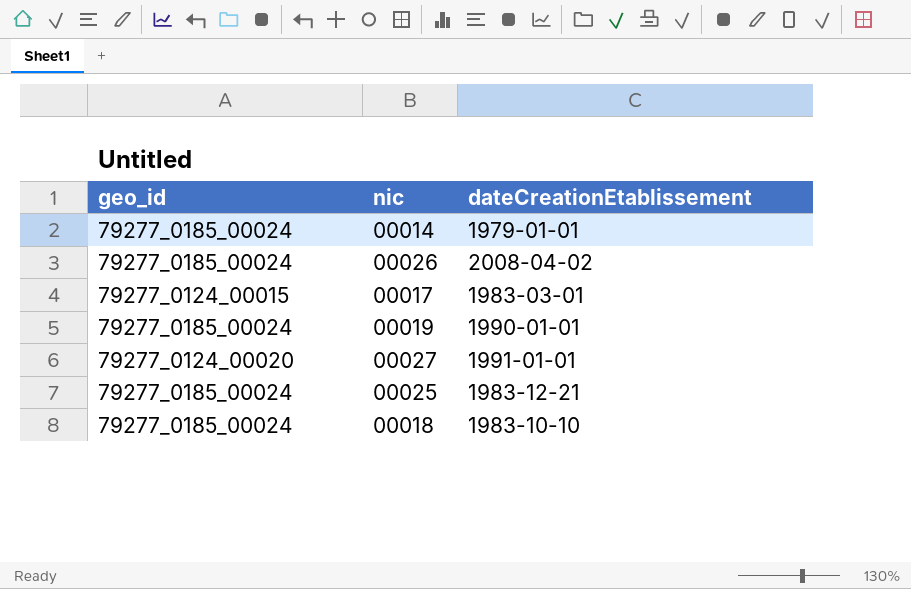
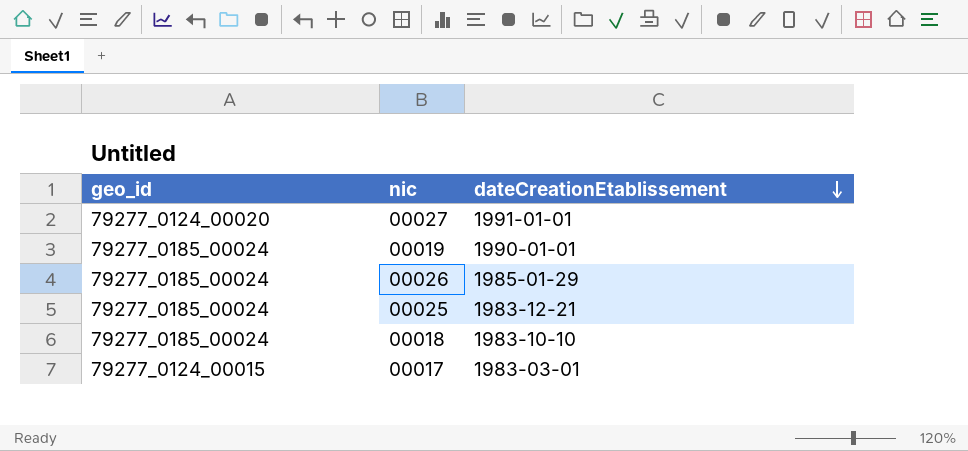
row order: none -> dateCreationEtablissement descending
row 00014: 79277_0185_00024 | 1979-01-01 -> none
00026 | dateCreationEtablissement: 2008-04-02 -> 1985-01-29

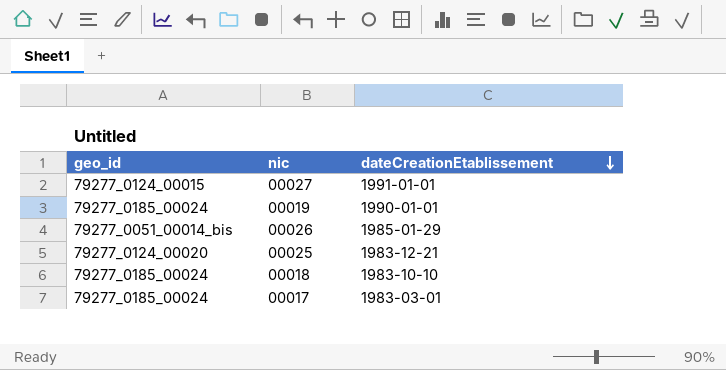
00027 | geo_id: 79277_0124_00020 -> 79277_0124_00015
00026 | geo_id: 79277_0185_00024 -> 79277_0051_00014_bis
00025 | geo_id: 79277_0185_00024 -> 79277_0124_00020
00017 | geo_id: 79277_0124_00015 -> 79277_0185_00024

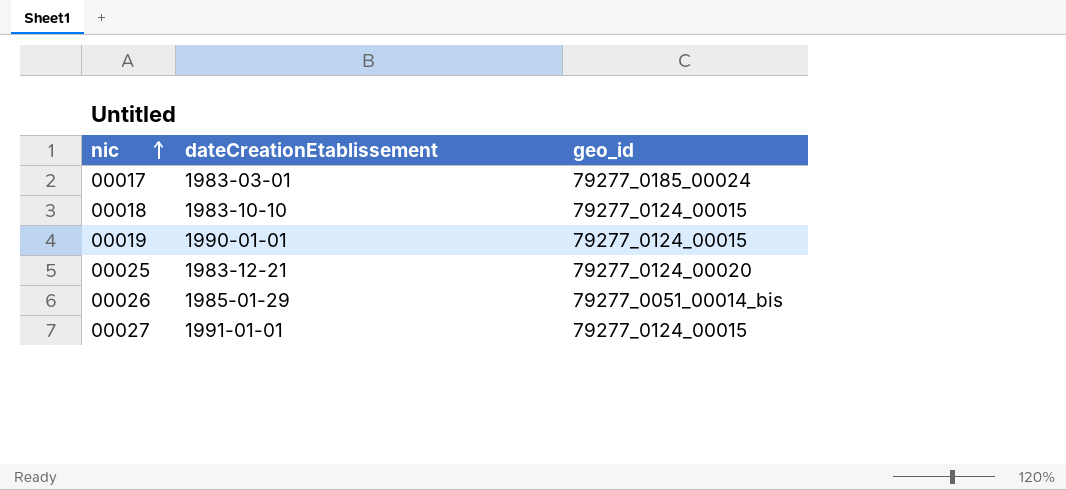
row order: dateCreationEtablissement descending -> nic ascending
column geo_id | position: 1 -> 3
00018 | geo_id: 79277_0185_00024 -> 79277_0124_00015
00019 | geo_id: 79277_0185_00024 -> 79277_0124_00015

